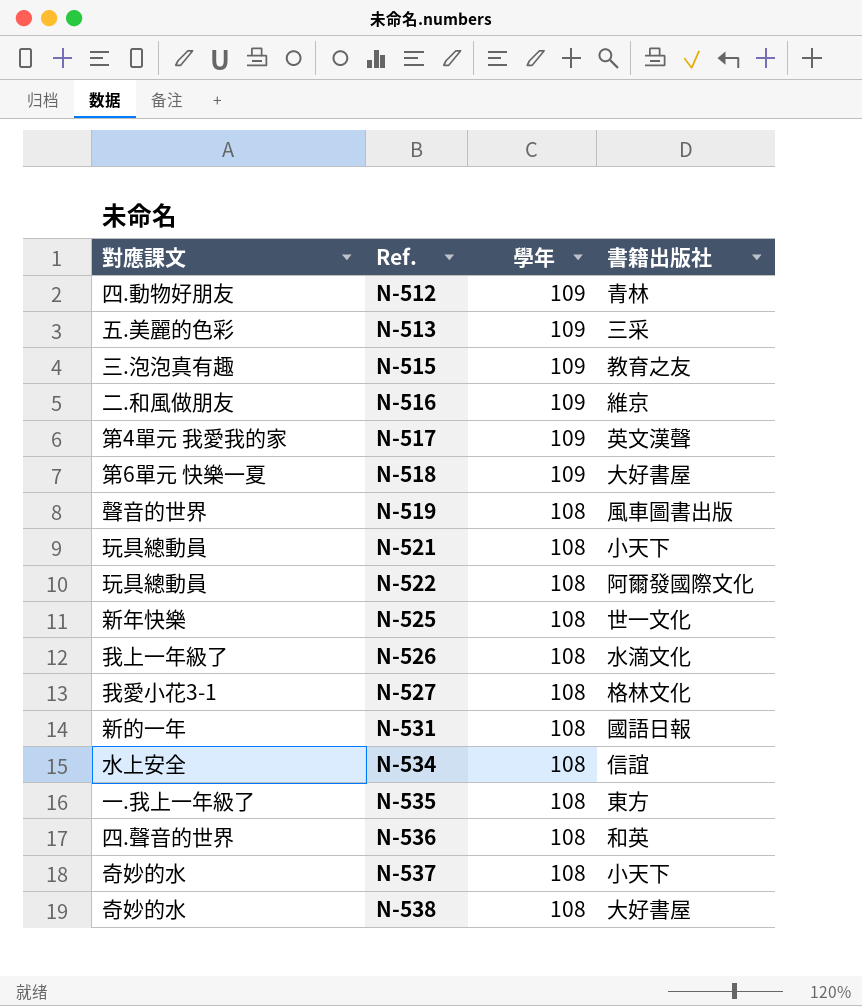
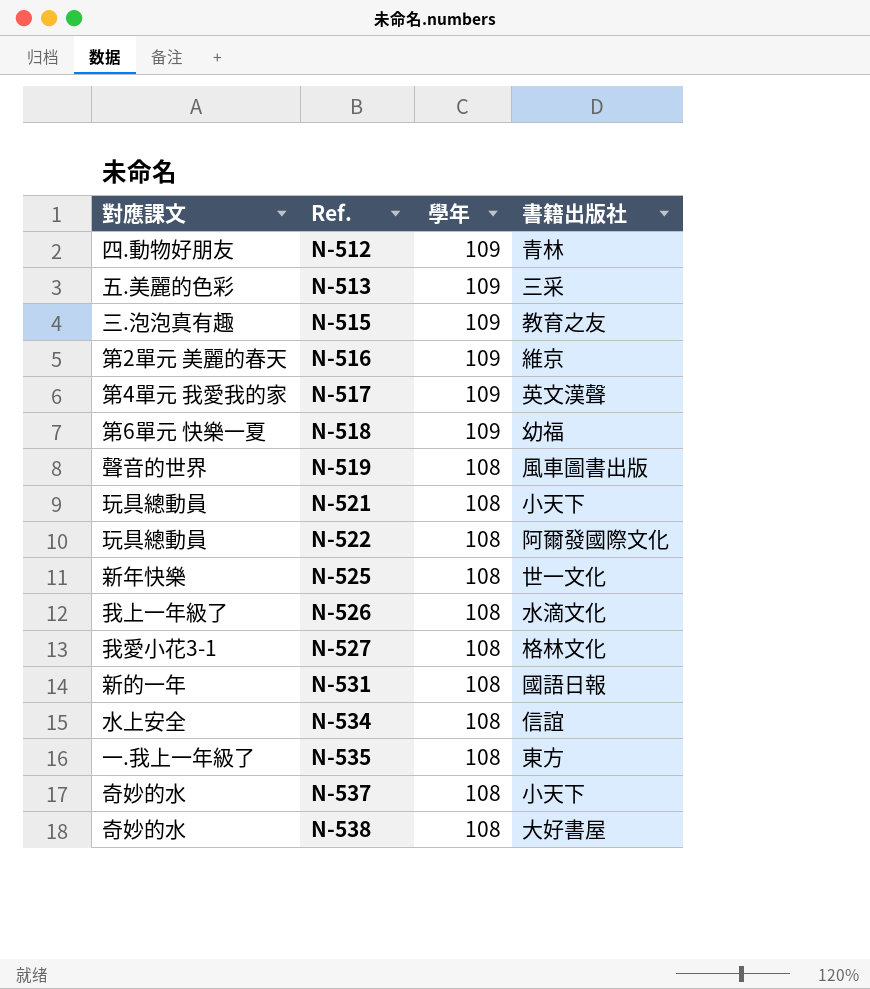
row N-536: 四.聲音的世界 | 108 | 和英 -> none
N-516 | 對應課文: 二.和風做朋友 -> 第2單元 美麗的春天
N-518 | 書籍出版社: 大好書屋 -> 幼福

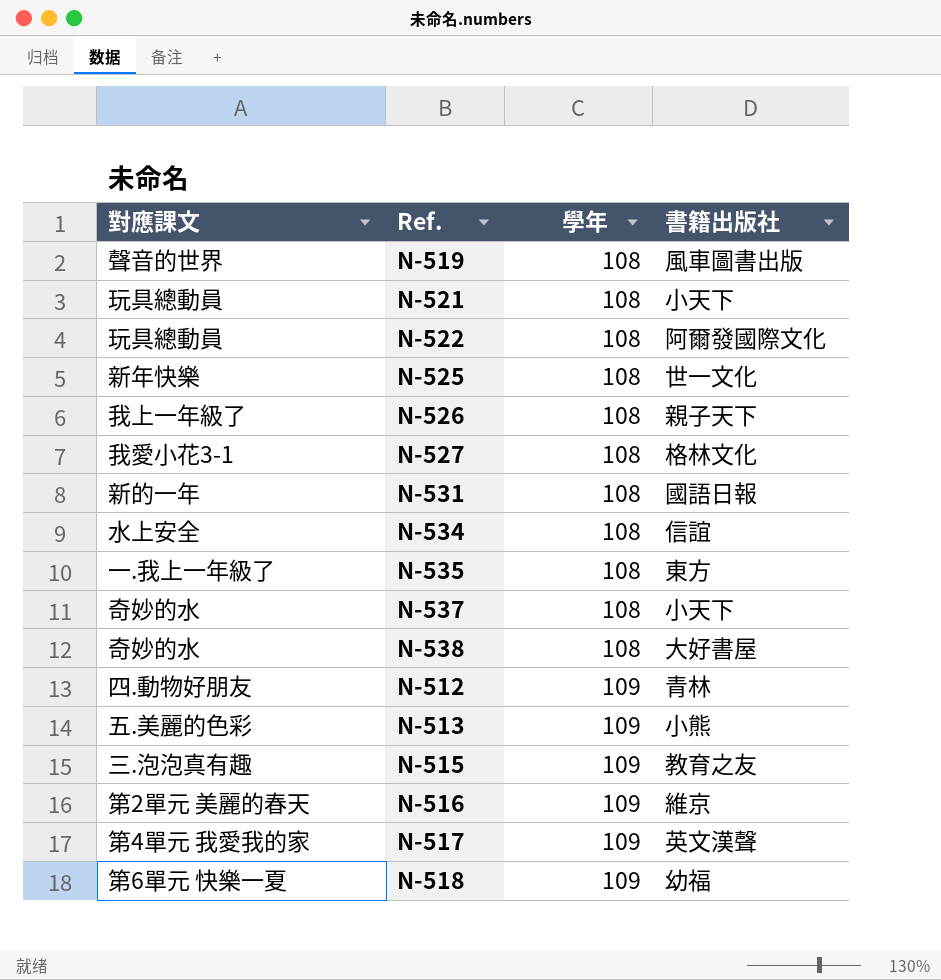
row order: Ref. ascending -> 學年 ascending
N-526 | 書籍出版社: 水滴文化 -> 親子天下
N-513 | 書籍出版社: 三采 -> 小熊

